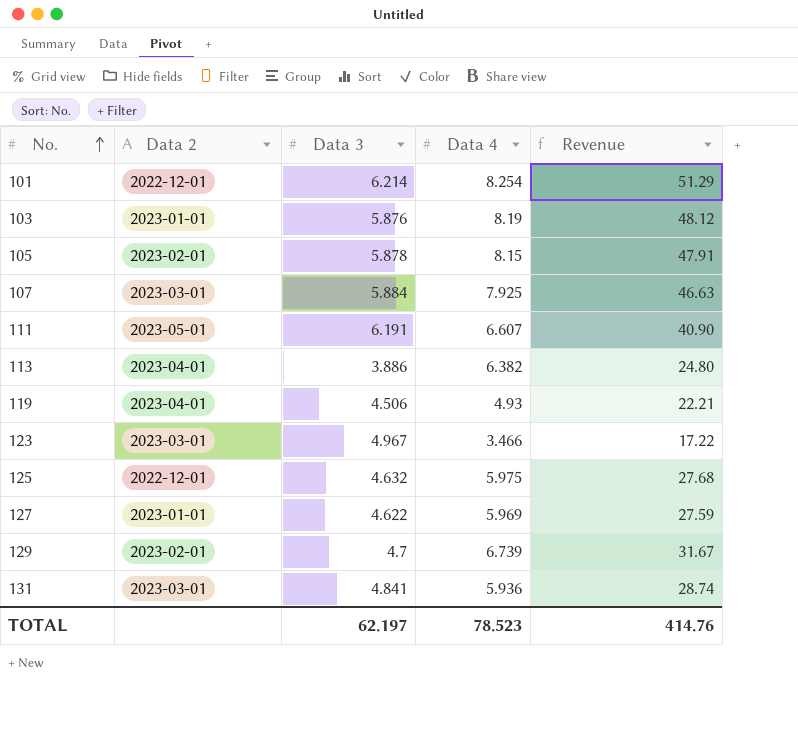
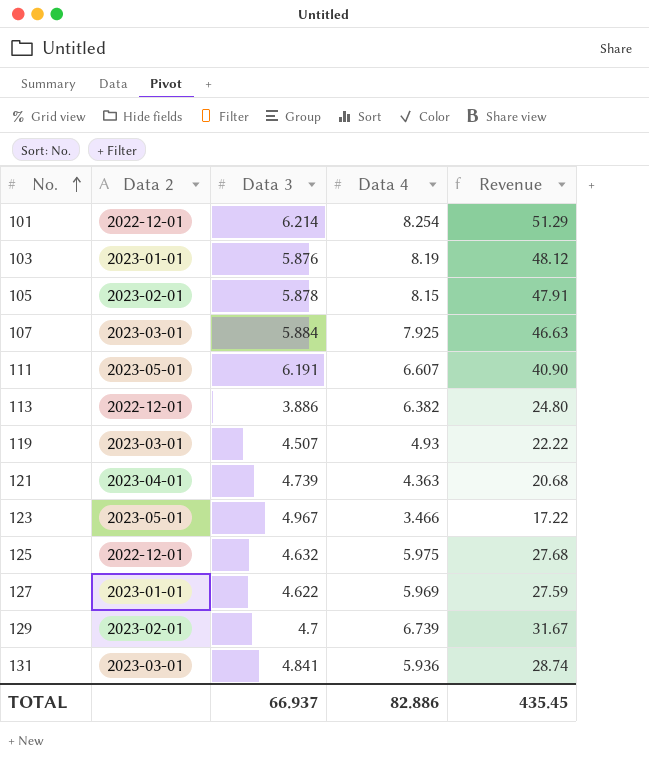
113 | Data 2: 2023-04-01 -> 2022-12-01
119 | Data 2: 2023-04-01 -> 2023-03-01
119 | Data 3: 4.506 -> 4.507
119 | Revenue: 22.21 -> 22.22
row 121: none -> 2023-04-01 | 4.739 | 4.363 | 20.68
123 | Data 2: 2023-03-01 -> 2023-05-01
TOTAL | Data 3: 62.197 -> 66.937
TOTAL | Data 4: 78.523 -> 82.886
TOTAL | Revenue: 414.76 -> 435.45

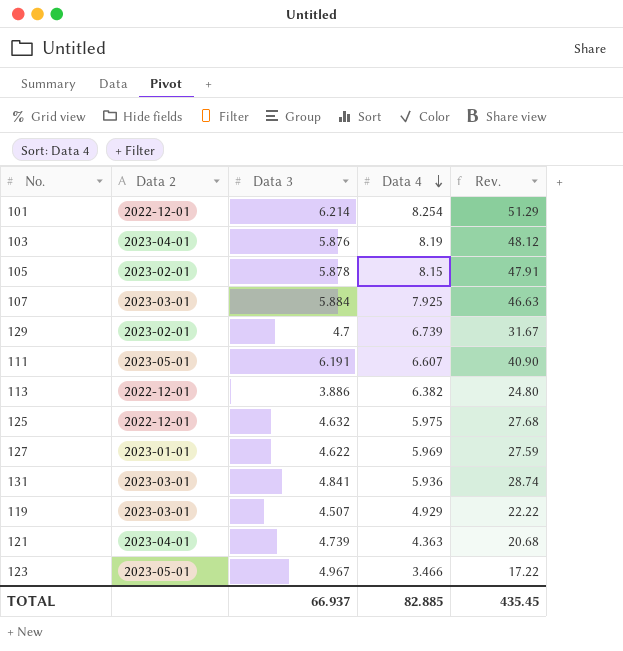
row order: No. ascending -> Data 4 descending
column name: Revenue -> Rev.
103 | Data 2: 2023-01-01 -> 2023-04-01
119 | Data 4: 4.93 -> 4.929
TOTAL | Data 4: 82.886 -> 82.885

